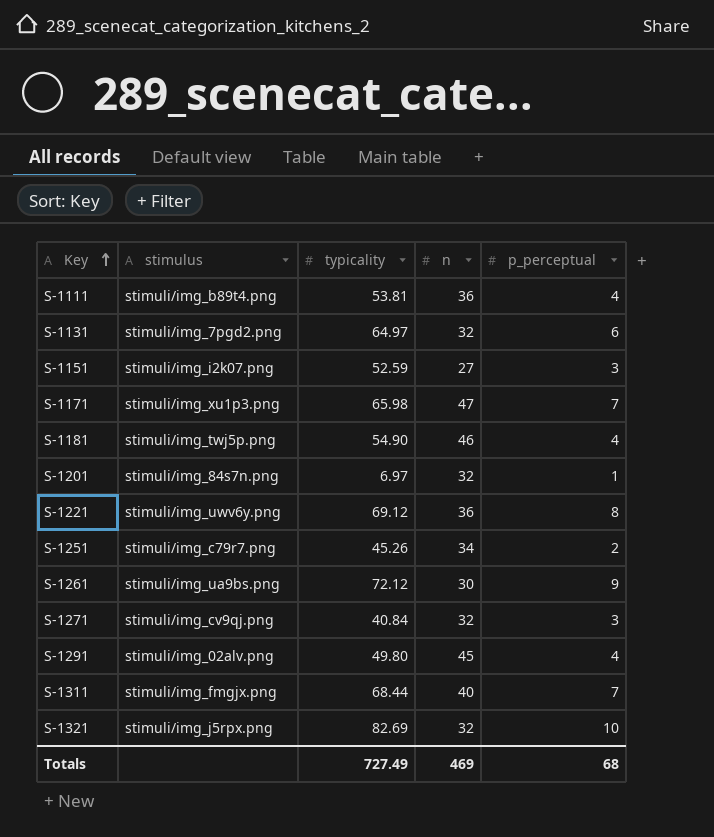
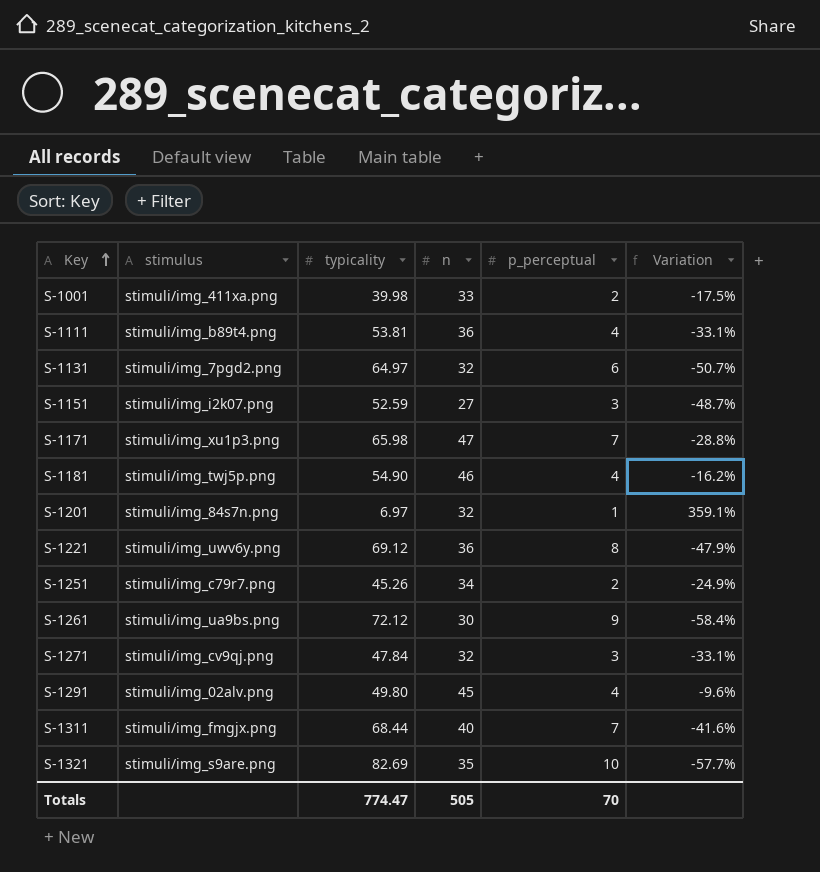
column Variation | formula: none -> ([n] - [typicality]) / [typicality]
row S-1001: none -> stimuli/img_411xa.png | 39.98 | 33 | 2 | -17.5%
S-1271 | typicality: 40.84 -> 47.84
S-1321 | stimulus: stimuli/img_j5rpx.png -> stimuli/img_s9are.png
S-1321 | n: 32 -> 35
Totals | typicality: 727.49 -> 774.47
Totals | n: 469 -> 505
Totals | p_perceptual: 68 -> 70

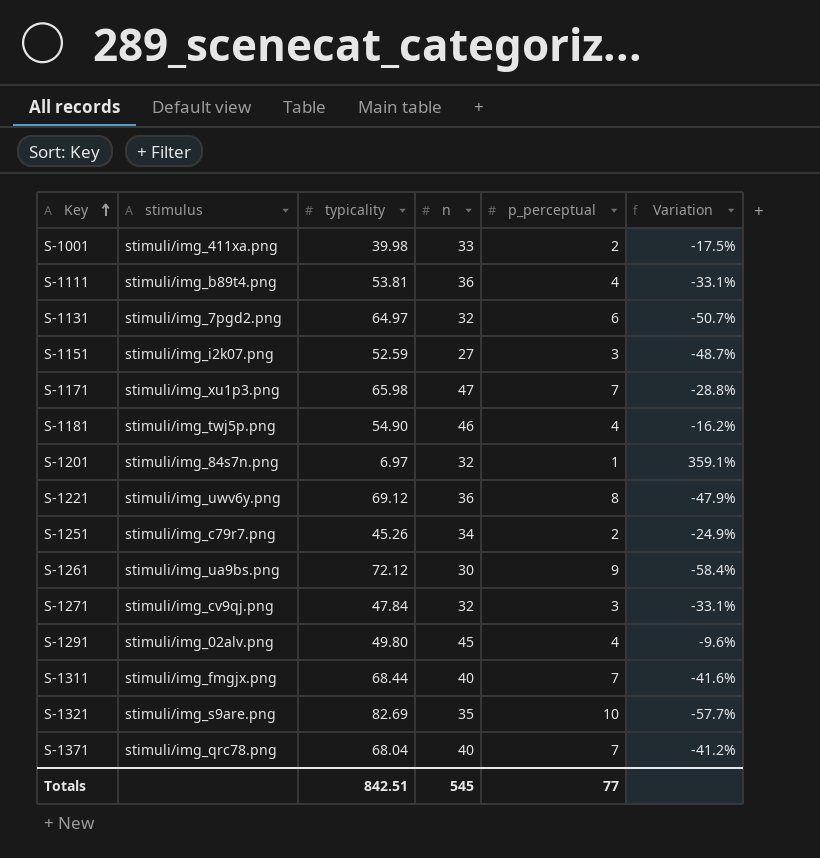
row S-1371: none -> stimuli/img_qrc78.png | 68.04 | 40 | 7 | -41.2%
Totals | typicality: 774.47 -> 842.51
Totals | n: 505 -> 545
Totals | p_perceptual: 70 -> 77

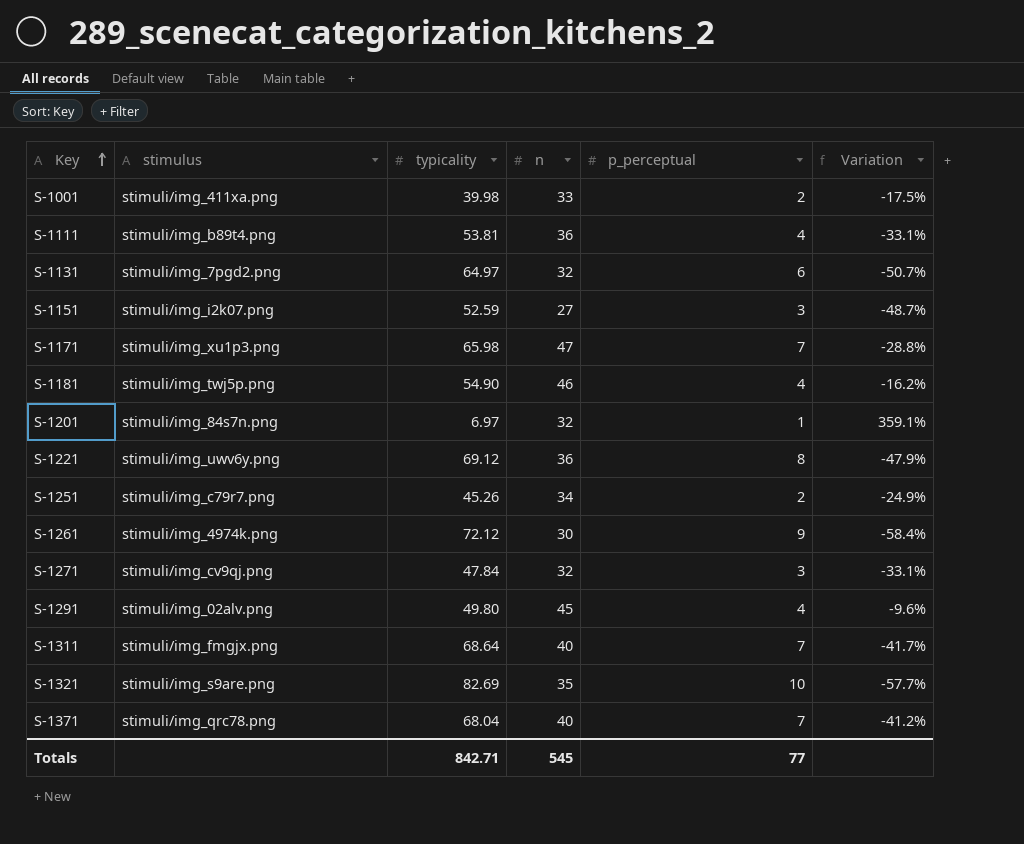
S-1261 | stimulus: stimuli/img_ua9bs.png -> stimuli/img_4974k.png
S-1311 | typicality: 68.44 -> 68.64
S-1311 | Variation: -41.6% -> -41.7%
Totals | typicality: 842.51 -> 842.71

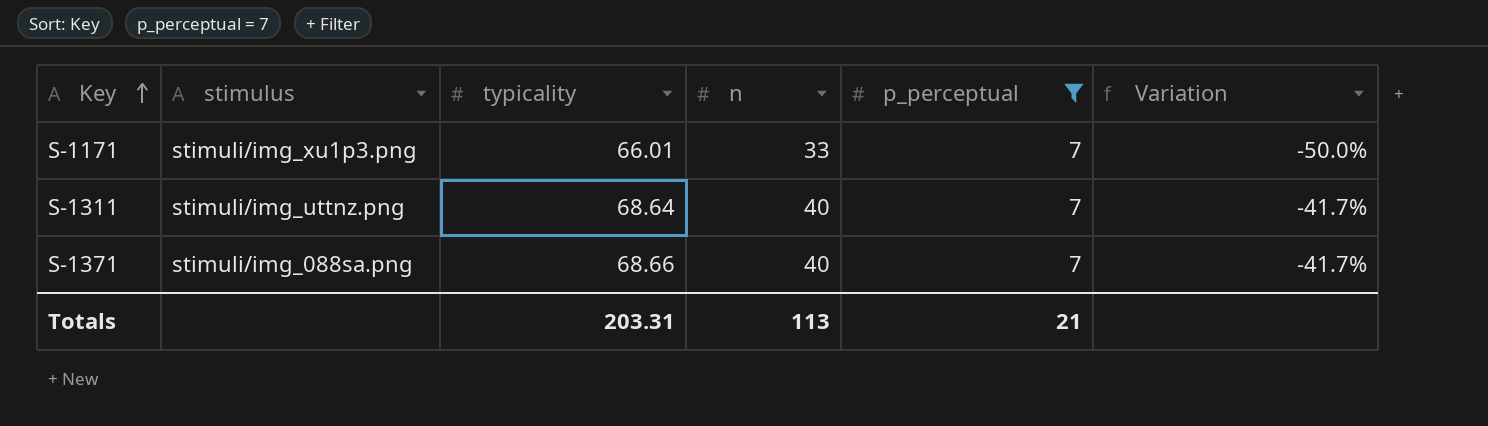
filter: none -> p_perceptual = 7
S-1171 | typicality: 65.98 -> 66.01
S-1171 | n: 47 -> 33
S-1171 | Variation: -28.8% -> -50.0%
S-1311 | stimulus: stimuli/img_fmgjx.png -> stimuli/img_uttnz.png
S-1371 | stimulus: stimuli/img_qrc78.png -> stimuli/img_088sa.png
S-1371 | typicality: 68.04 -> 68.66
S-1371 | Variation: -41.2% -> -41.7%
Totals | typicality: 842.71 -> 203.31
Totals | n: 545 -> 113
Totals | p_perceptual: 77 -> 21

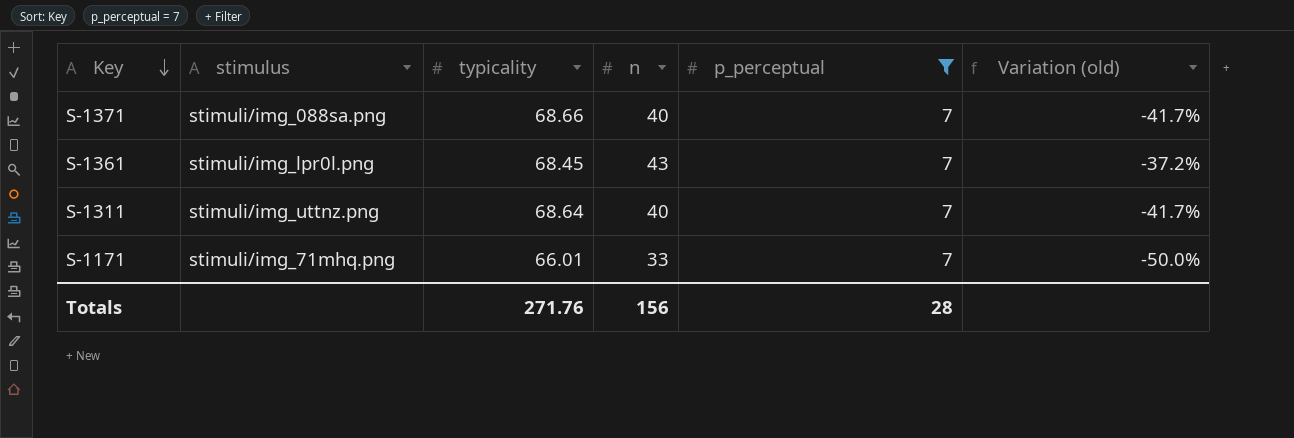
row order: Key ascending -> Key descending
column name: Variation -> Variation (old)
row S-1361: none -> stimuli/img_lpr0l.png | 68.45 | 43 | 7 | -37.2%
S-1171 | stimulus: stimuli/img_xu1p3.png -> stimuli/img_71mhq.png
Totals | typicality: 203.31 -> 271.76
Totals | n: 113 -> 156
Totals | p_perceptual: 21 -> 28

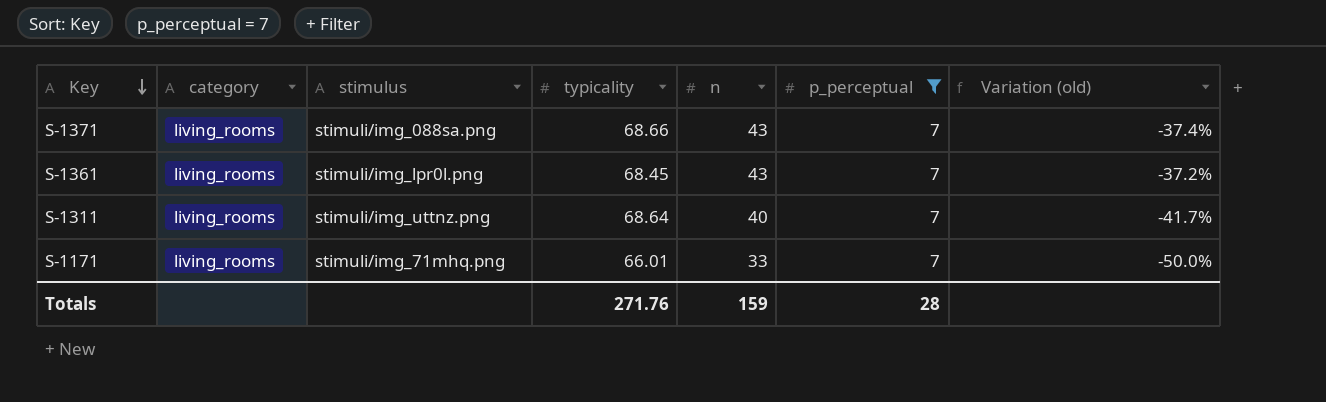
column category | position: none -> 2
S-1371 | n: 40 -> 43
S-1371 | Variation (old): -41.7% -> -37.4%
Totals | n: 156 -> 159

